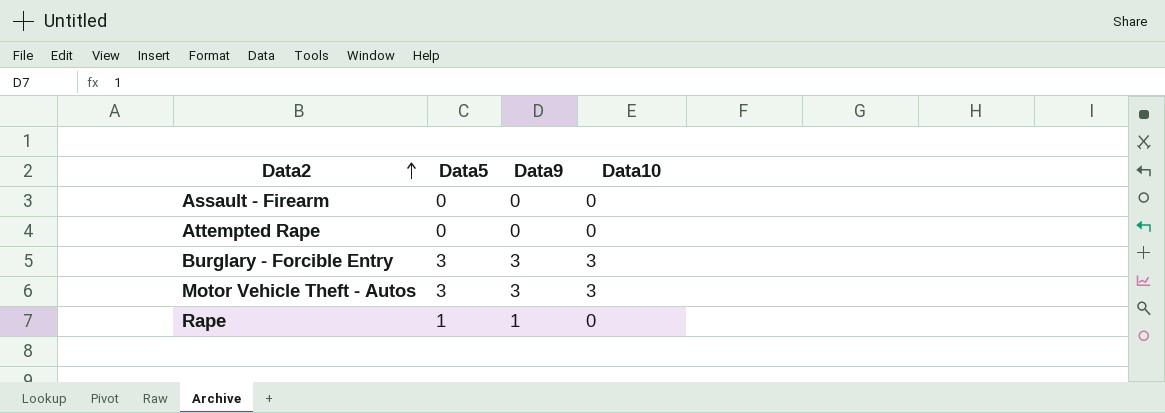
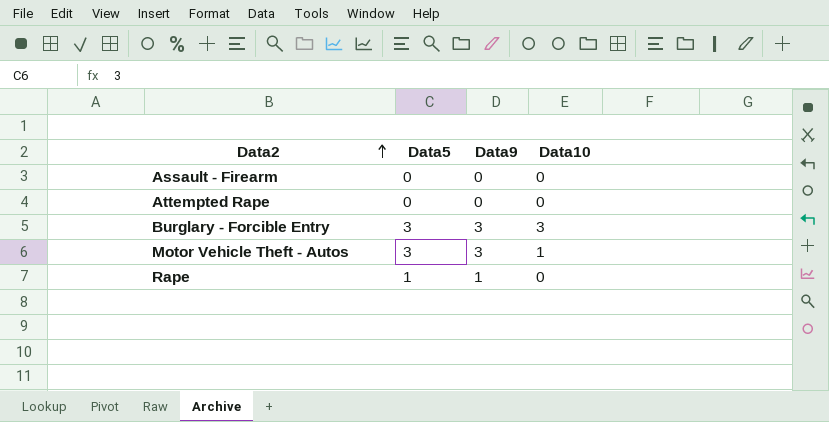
Motor Vehicle Theft - Autos | Data10: 3 -> 1

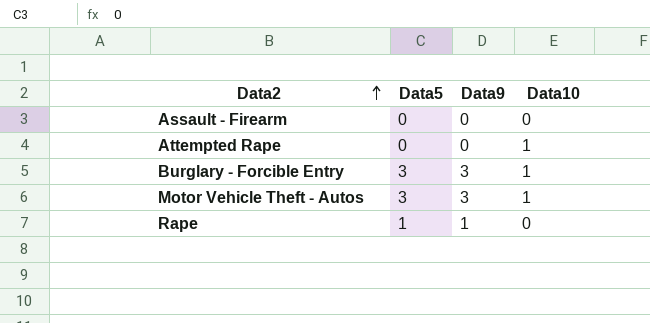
Attempted Rape | Data10: 0 -> 1
Burglary - Forcible Entry | Data10: 3 -> 1

